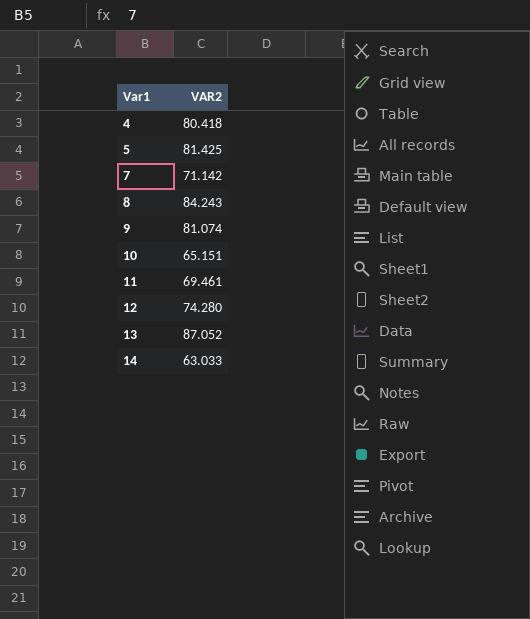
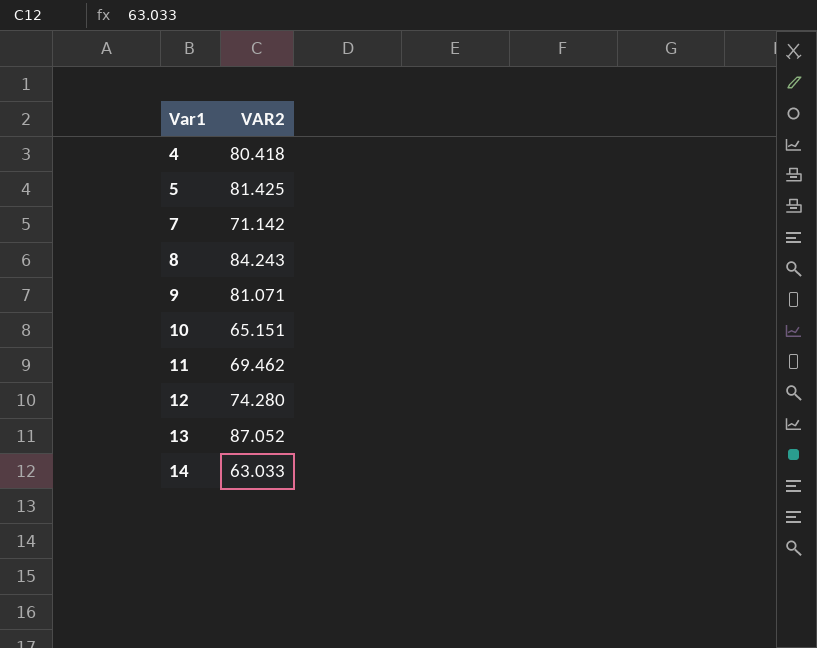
9 | VAR2: 81.074 -> 81.071
11 | VAR2: 69.461 -> 69.462

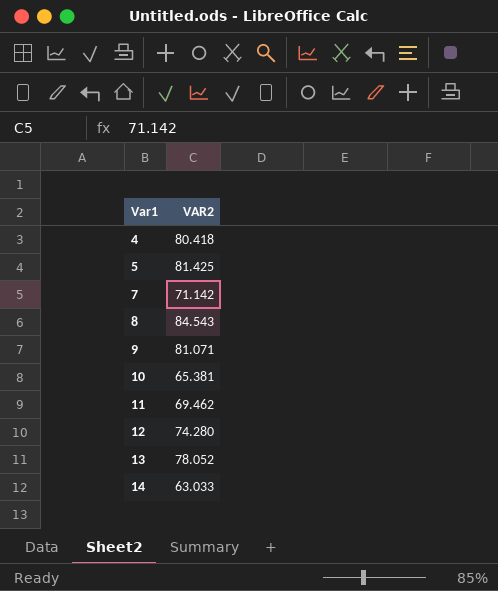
8 | VAR2: 84.243 -> 84.543
10 | VAR2: 65.151 -> 65.381
13 | VAR2: 87.052 -> 78.052

